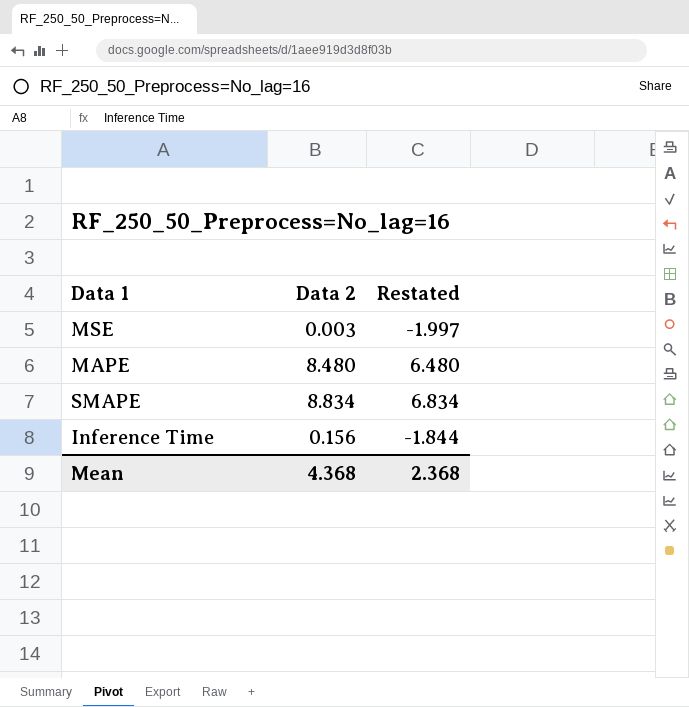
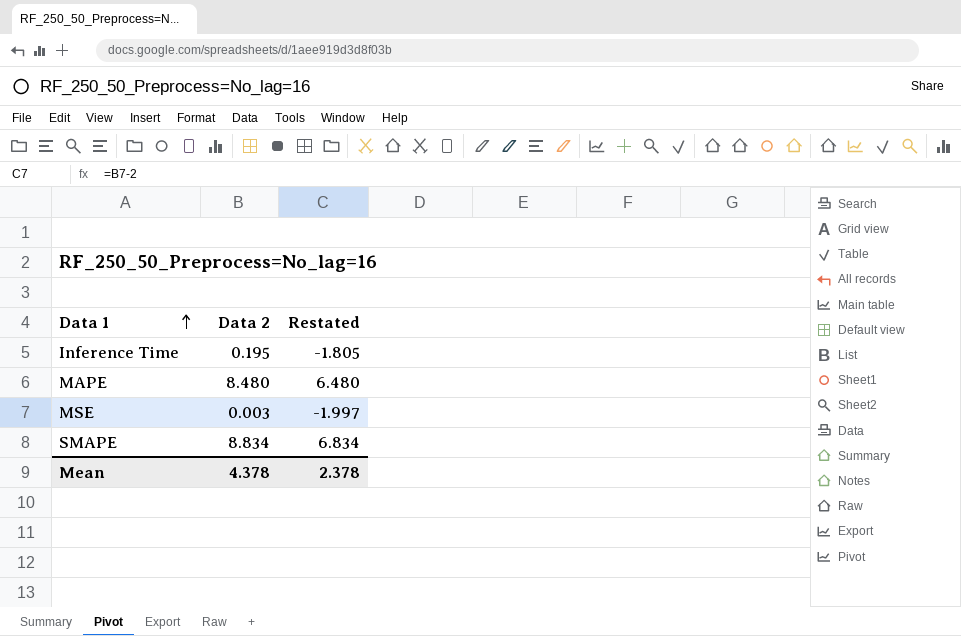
row order: none -> Data 1 ascending
Inference Time | Data 2: 0.156 -> 0.195
Inference Time | Restated: -1.844 -> -1.805
Mean | Data 2: 4.368 -> 4.378
Mean | Restated: 2.368 -> 2.378

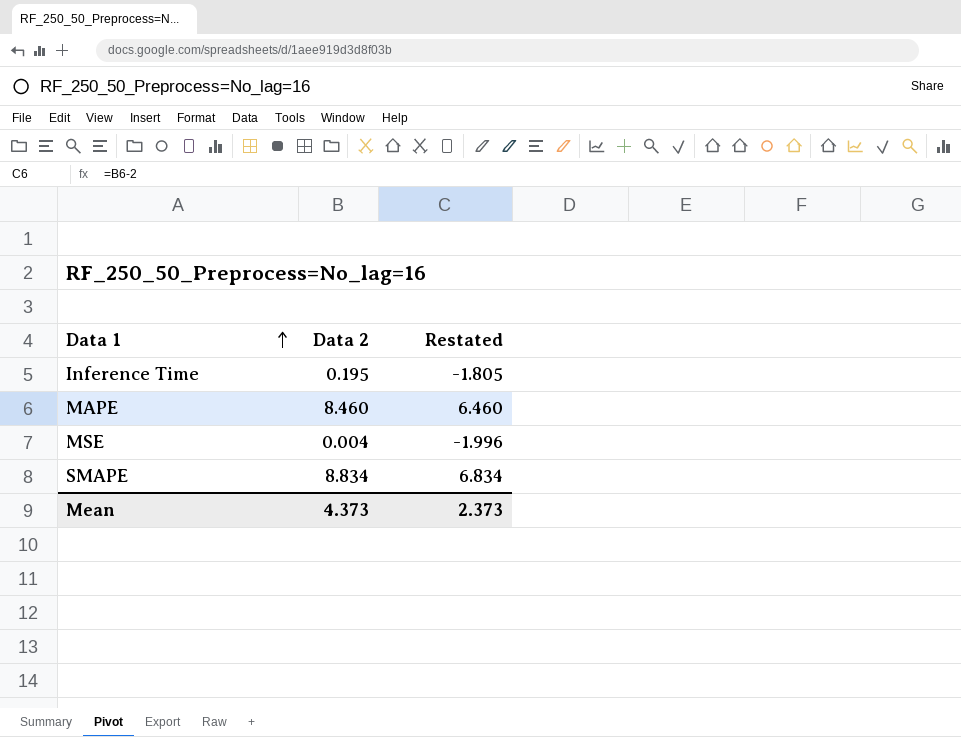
MAPE | Data 2: 8.480 -> 8.460
MAPE | Restated: 6.480 -> 6.460
MSE | Data 2: 0.003 -> 0.004
MSE | Restated: -1.997 -> -1.996
Mean | Data 2: 4.378 -> 4.373
Mean | Restated: 2.378 -> 2.373

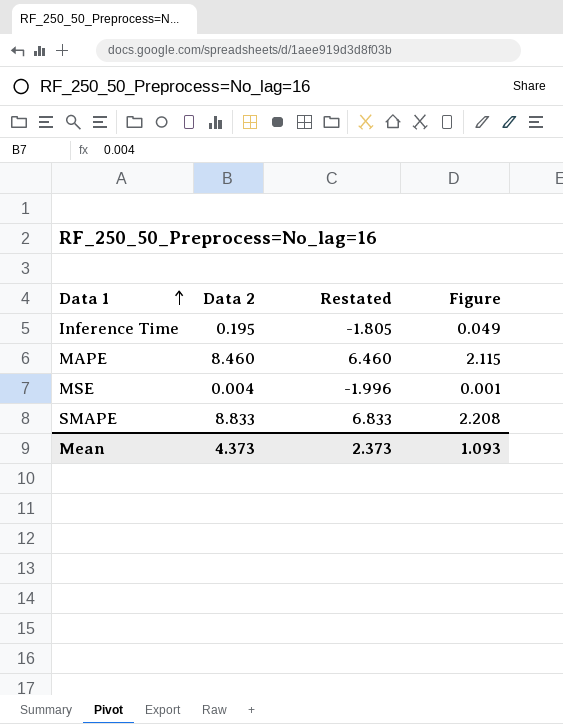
column Figure | formula: none -> [Data 2] * 0.25
SMAPE | Data 2: 8.834 -> 8.833
SMAPE | Restated: 6.834 -> 6.833

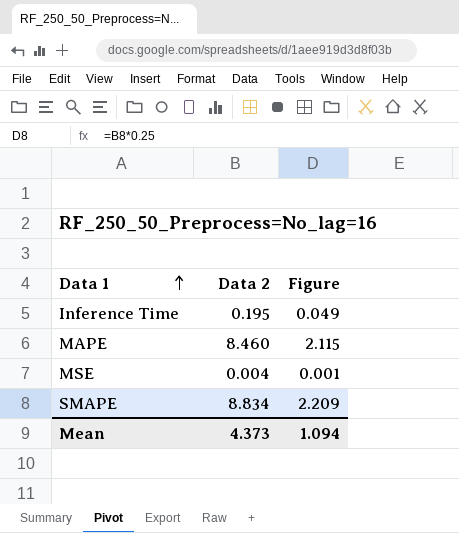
column Restated | formula: [Data 2] - 2 -> none
SMAPE | Data 2: 8.833 -> 8.834
SMAPE | Figure: 2.208 -> 2.209
Mean | Figure: 1.093 -> 1.094

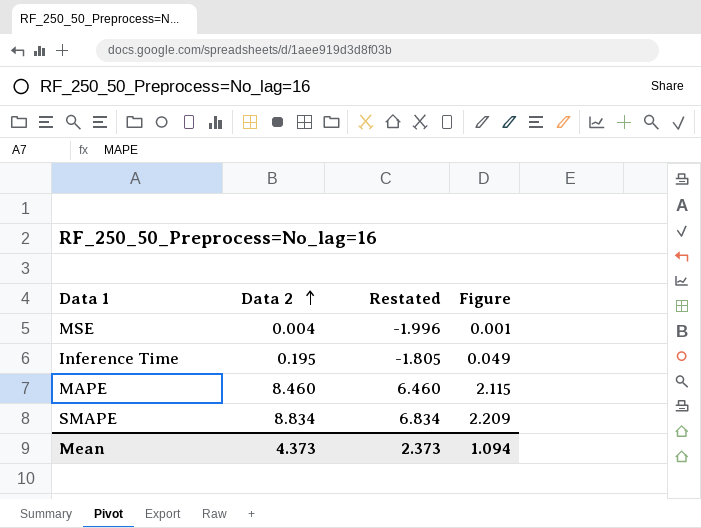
row order: Data 1 ascending -> Data 2 ascending
column Restated | formula: none -> [Data 2] - 2

